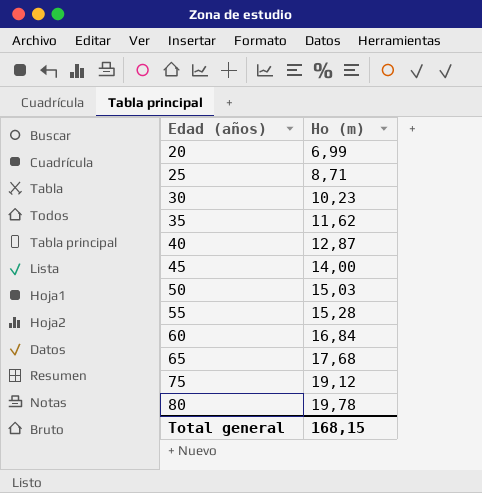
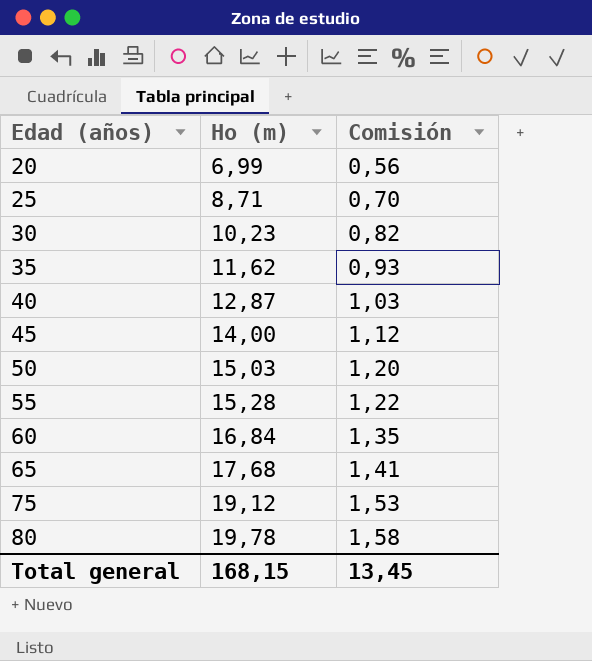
column Comisión | formula: none -> [Ho (m)] * 0,08

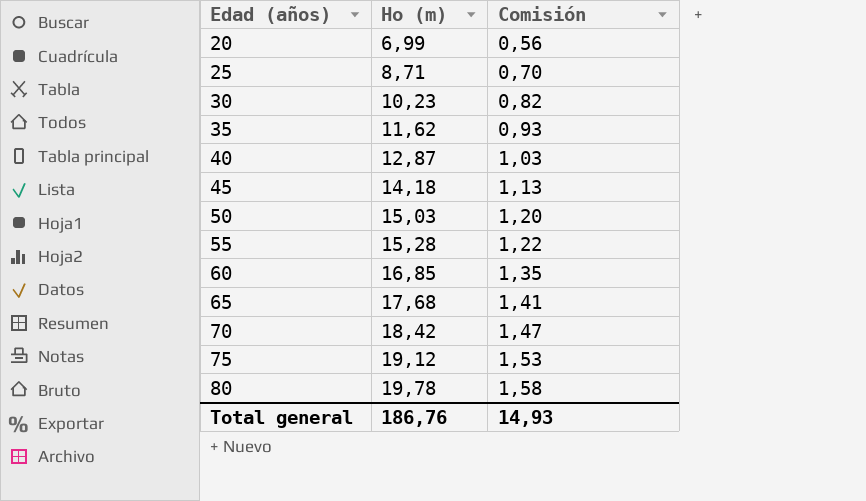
45 | Ho (m): 14,00 -> 14,18
45 | Comisión: 1,12 -> 1,13
60 | Ho (m): 16,84 -> 16,85
row 70: none -> 18,42 | 1,47
Total general | Ho (m): 168,15 -> 186,76
Total general | Comisión: 13,45 -> 14,93

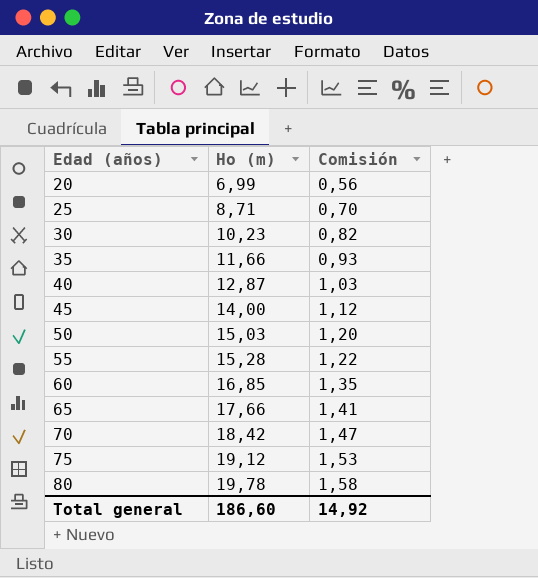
35 | Ho (m): 11,62 -> 11,66
45 | Ho (m): 14,18 -> 14,00
45 | Comisión: 1,13 -> 1,12
65 | Ho (m): 17,68 -> 17,66
Total general | Ho (m): 186,76 -> 186,60
Total general | Comisión: 14,93 -> 14,92

